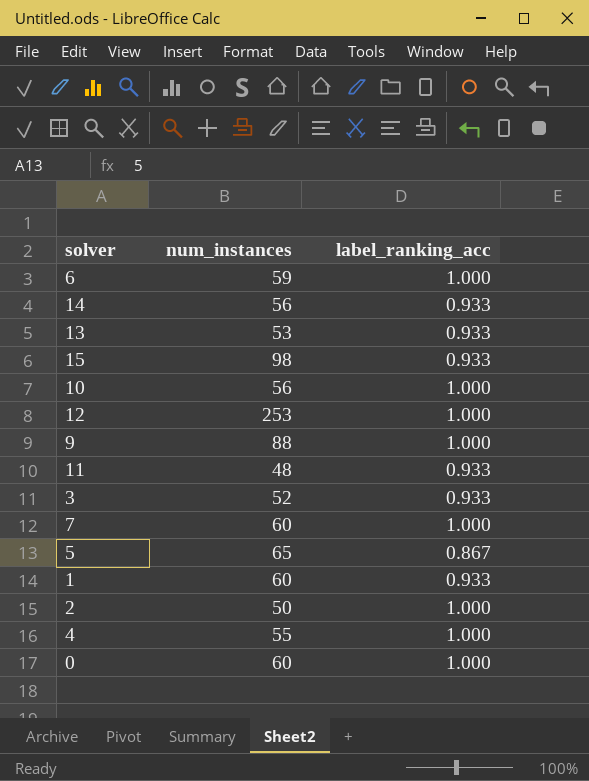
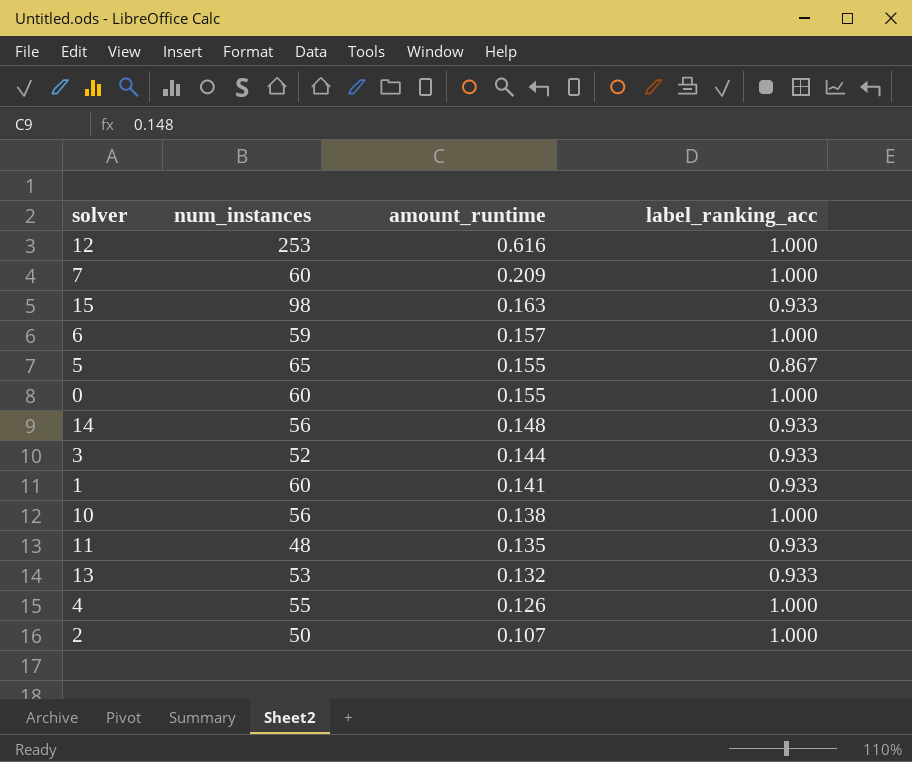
row order: none -> amount_runtime descending
column amount_runtime | position: none -> 3
row 9: 88 | 1.000 -> none

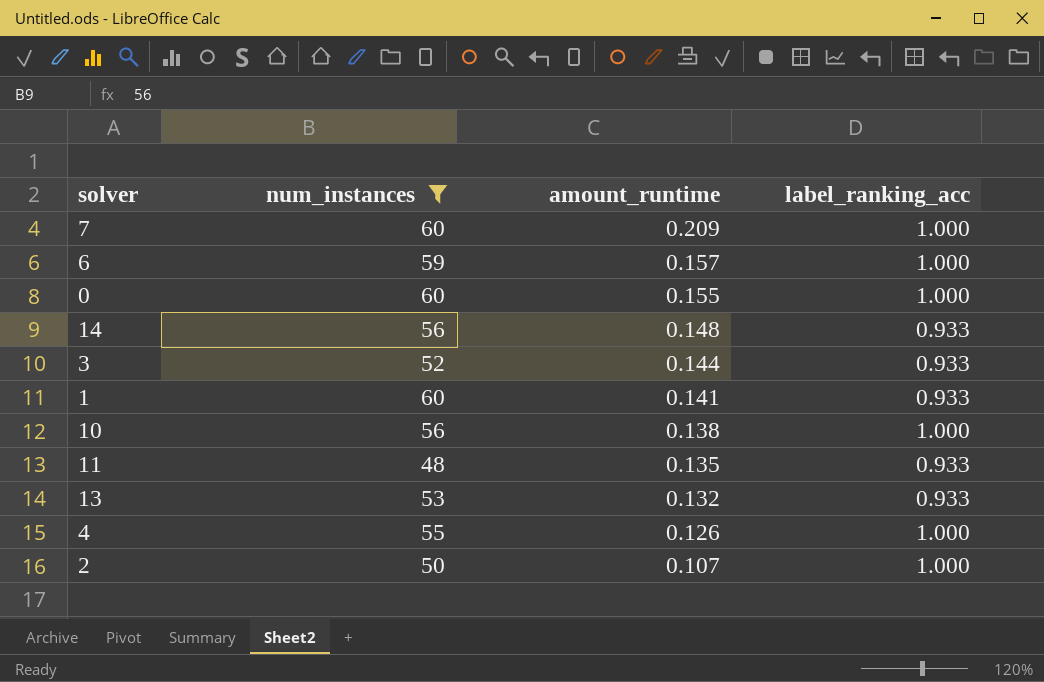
filter: none -> num_instances <= 60

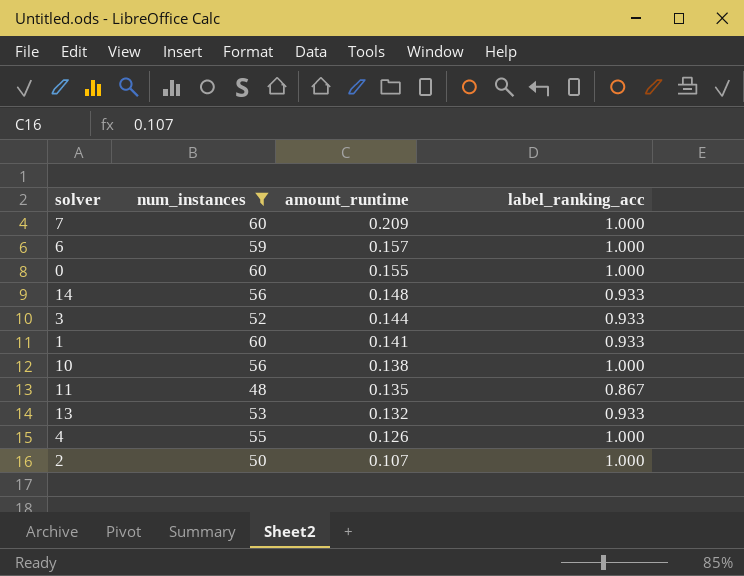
11 | label_ranking_acc: 0.933 -> 0.867

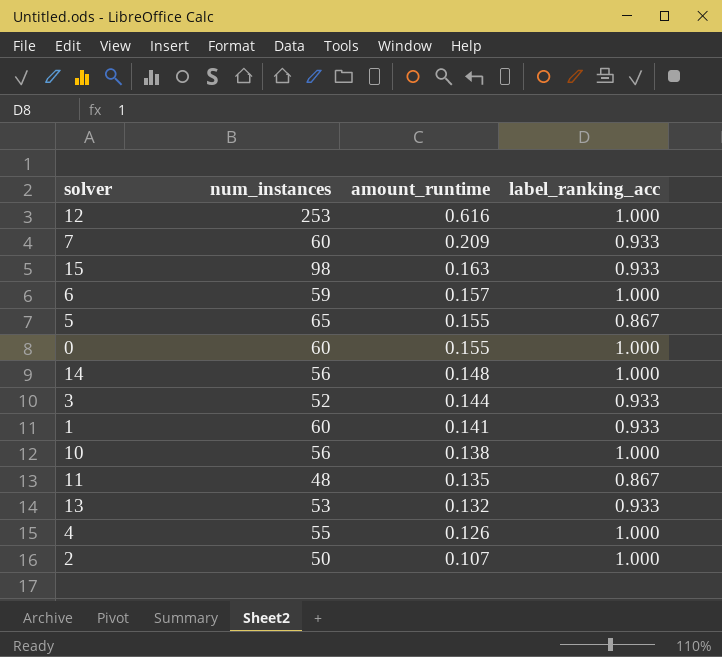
filter: num_instances <= 60 -> none
7 | label_ranking_acc: 1.000 -> 0.933
14 | label_ranking_acc: 0.933 -> 1.000

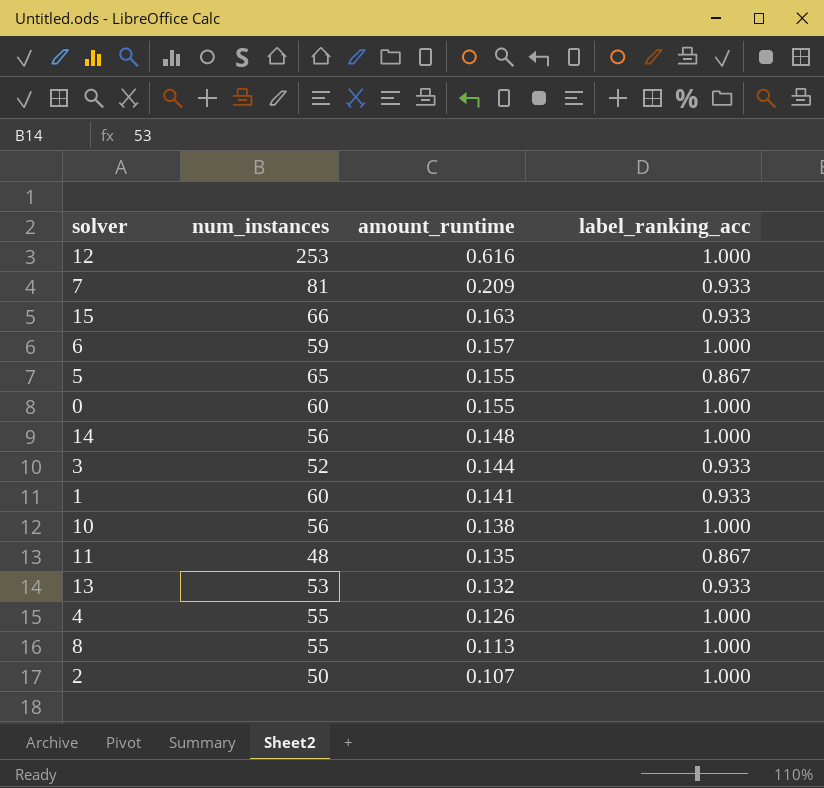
7 | num_instances: 60 -> 81
15 | num_instances: 98 -> 66
row 8: none -> 55 | 0.113 | 1.000

